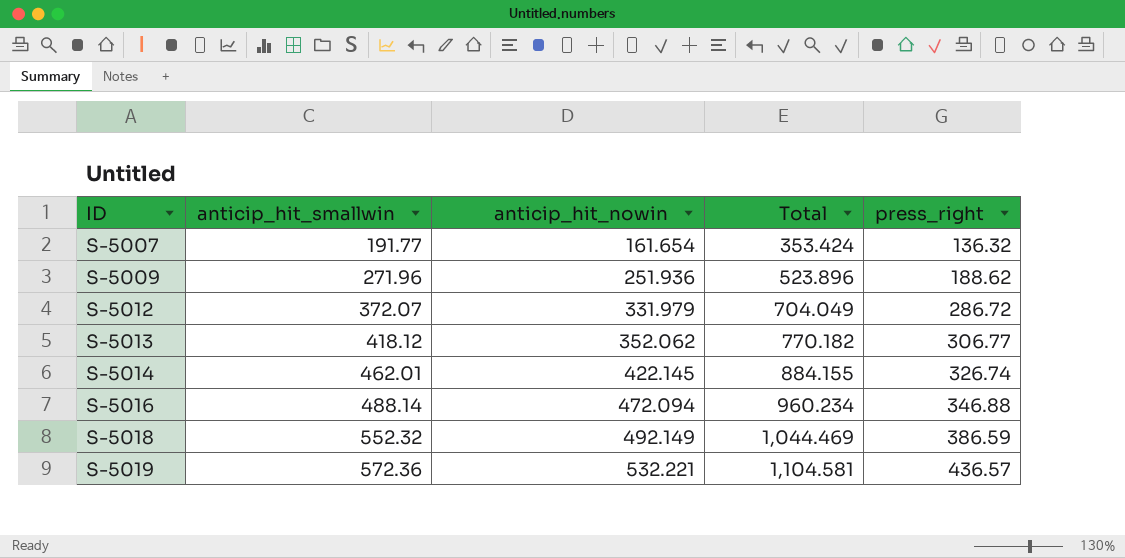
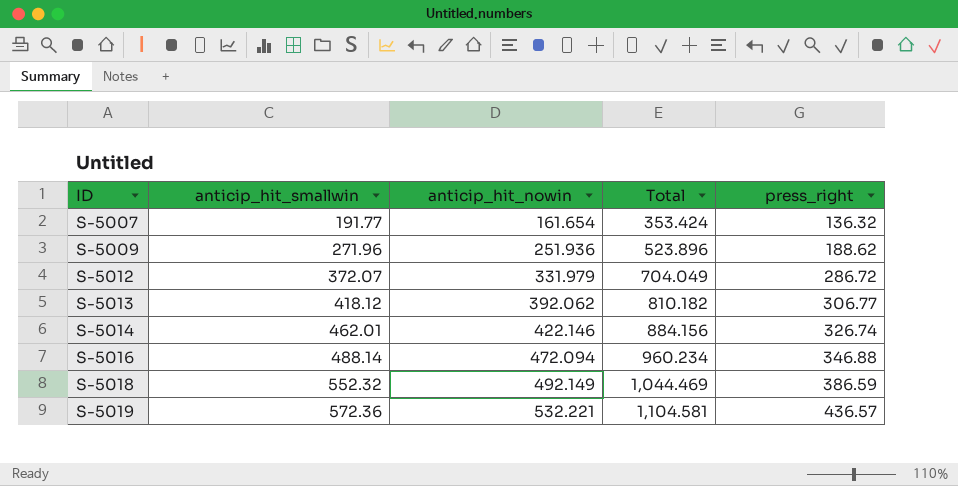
S-5013 | anticip_hit_nowin: 352.062 -> 392.062
S-5013 | Total: 770.182 -> 810.182
S-5014 | anticip_hit_nowin: 422.145 -> 422.146
S-5014 | Total: 884.155 -> 884.156

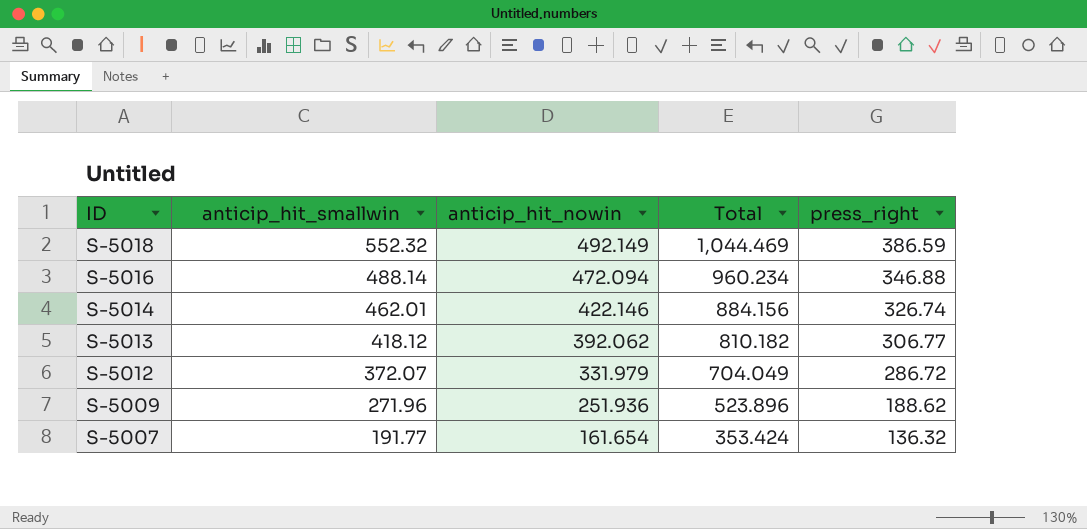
row order: ID ascending -> ID descending
row S-5019: 572.36 | 532.221 | 1,104.581 | 436.57 -> none

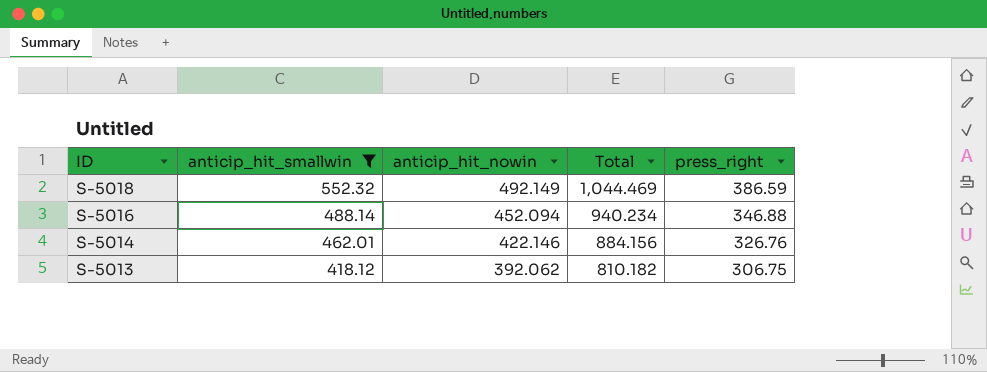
filter: none -> anticip_hit_smallwin >= 418.12
S-5016 | anticip_hit_nowin: 472.094 -> 452.094
S-5016 | Total: 960.234 -> 940.234
S-5014 | press_right: 326.74 -> 326.76
S-5013 | press_right: 306.77 -> 306.75

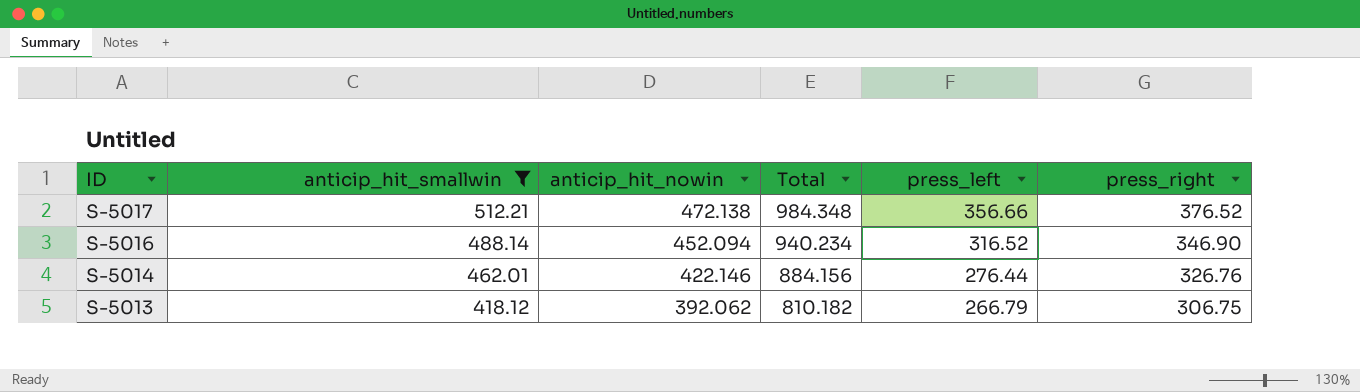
column press_left | position: none -> 5
row S-5018: 552.32 | 492.149 | 1,044.469 | 386.59 -> none
row S-5017: none -> 512.21 | 472.138 | 984.348 | 356.66 | 376.52
S-5016 | press_right: 346.88 -> 346.90

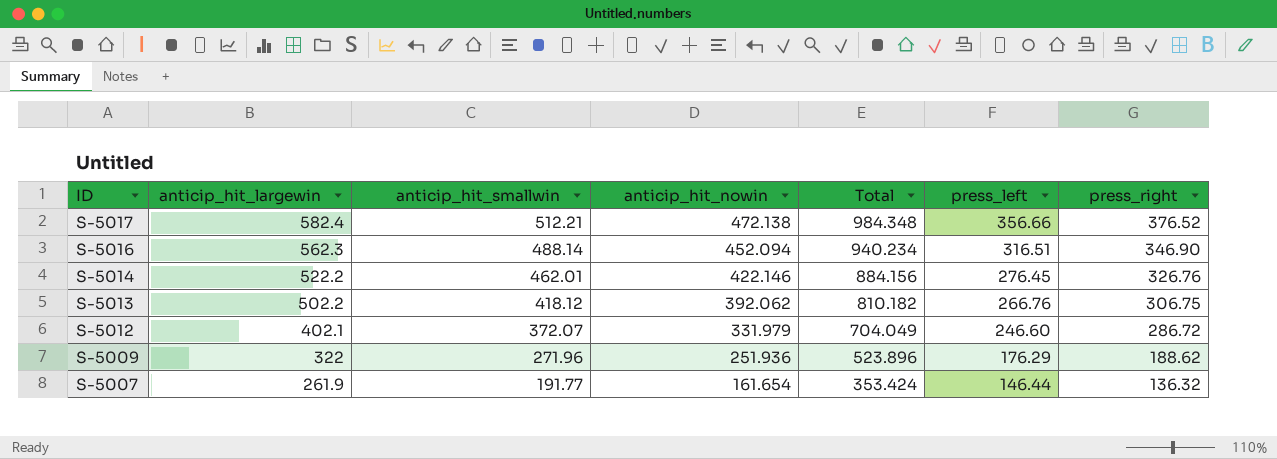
filter: anticip_hit_smallwin >= 418.12 -> none
column anticip_hit_largewin | position: none -> 2
S-5016 | press_left: 316.52 -> 316.51
S-5014 | press_left: 276.44 -> 276.45
S-5013 | press_left: 266.79 -> 266.76

